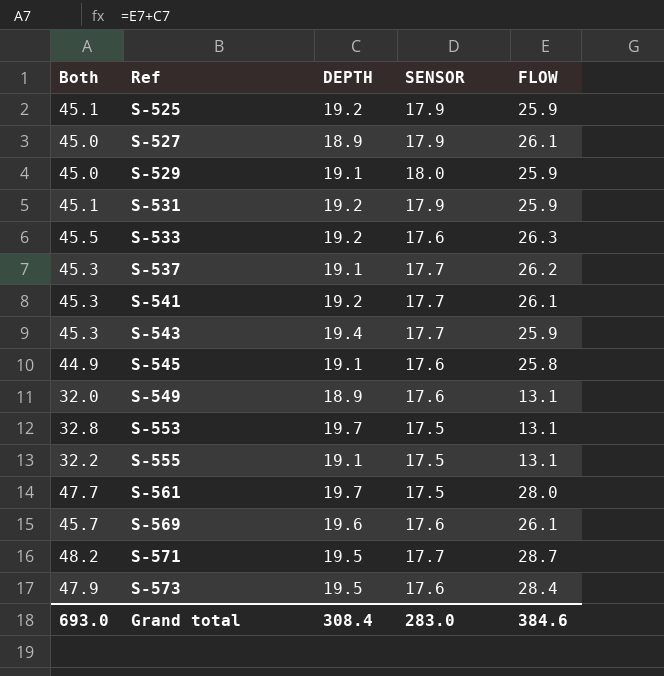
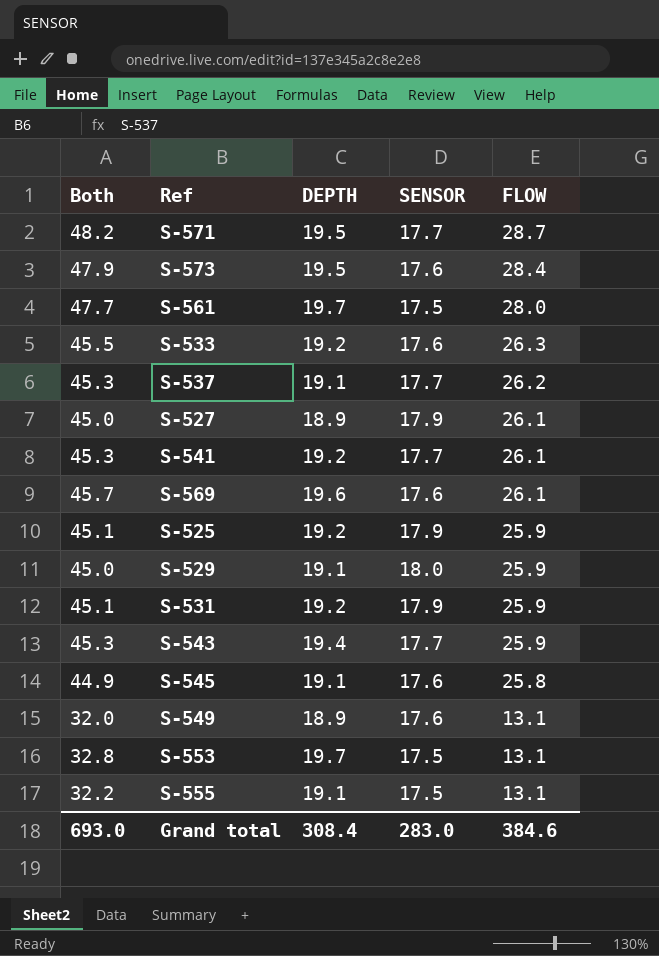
row order: Ref ascending -> FLOW descending

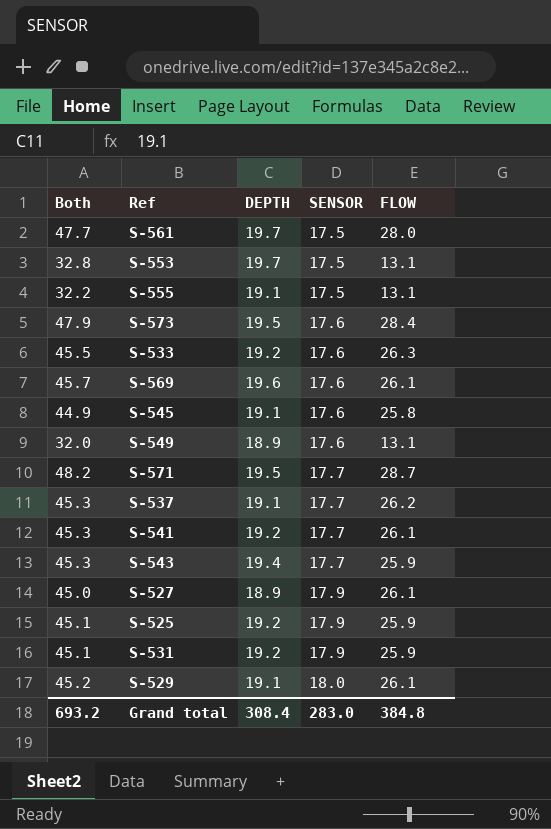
row order: FLOW descending -> SENSOR ascending
S-529 | Both: 45.0 -> 45.2
S-529 | FLOW: 25.9 -> 26.1
Grand total | Both: 693.0 -> 693.2
Grand total | FLOW: 384.6 -> 384.8

